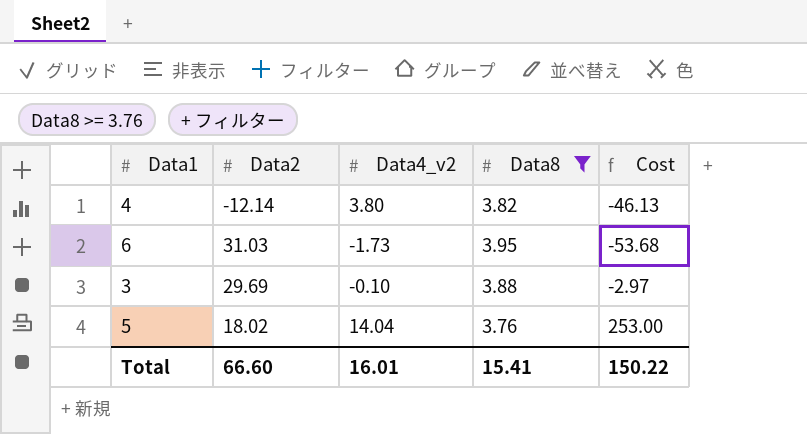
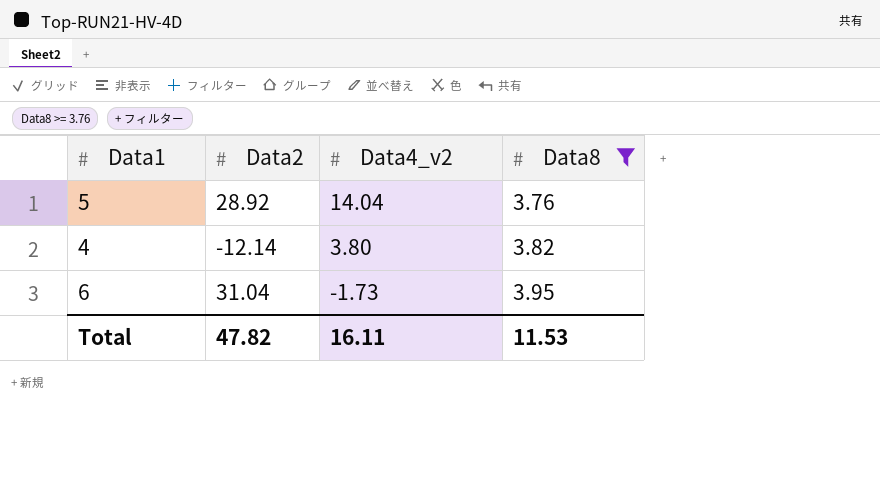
row order: none -> Data4_v2 descending
column Cost | formula: [Data2] * [Data4_v2] -> none
row 3: 29.69 | -0.10 | 3.88 | -2.97 -> none
5 | Data2: 18.02 -> 28.92
6 | Data2: 31.03 -> 31.04
Total | Data2: 66.60 -> 47.82
Total | Data4_v2: 16.01 -> 16.11
Total | Data8: 15.41 -> 11.53

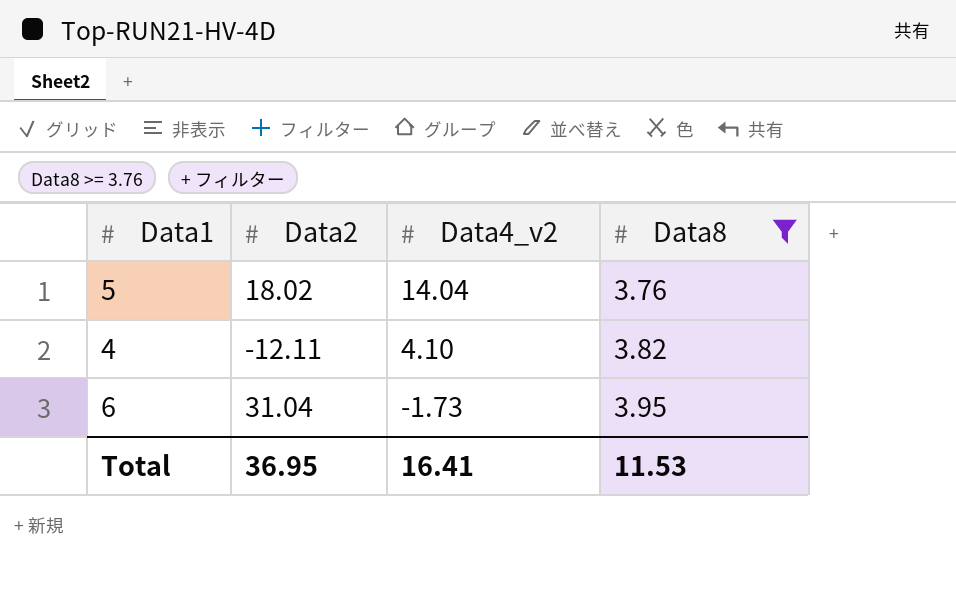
5 | Data2: 28.92 -> 18.02
4 | Data2: -12.14 -> -12.11
4 | Data4_v2: 3.80 -> 4.10
Total | Data2: 47.82 -> 36.95
Total | Data4_v2: 16.11 -> 16.41

